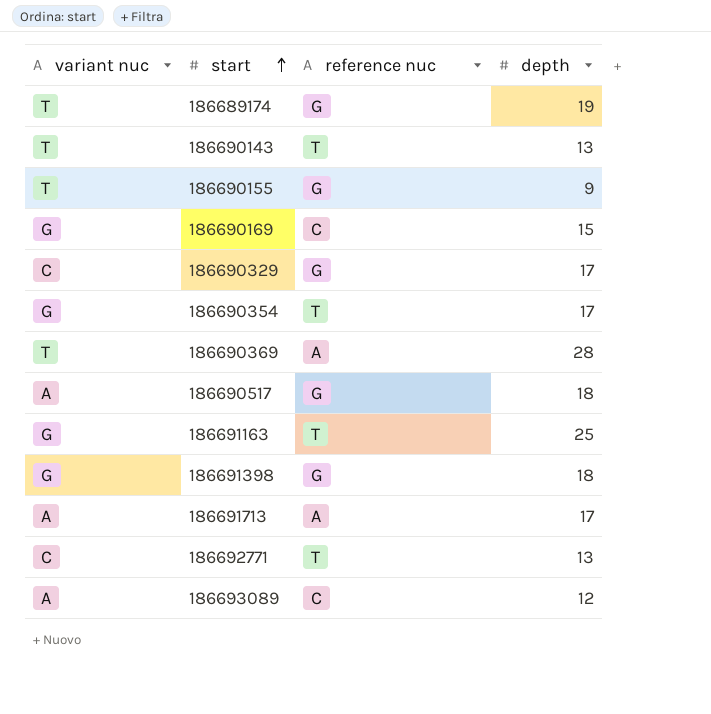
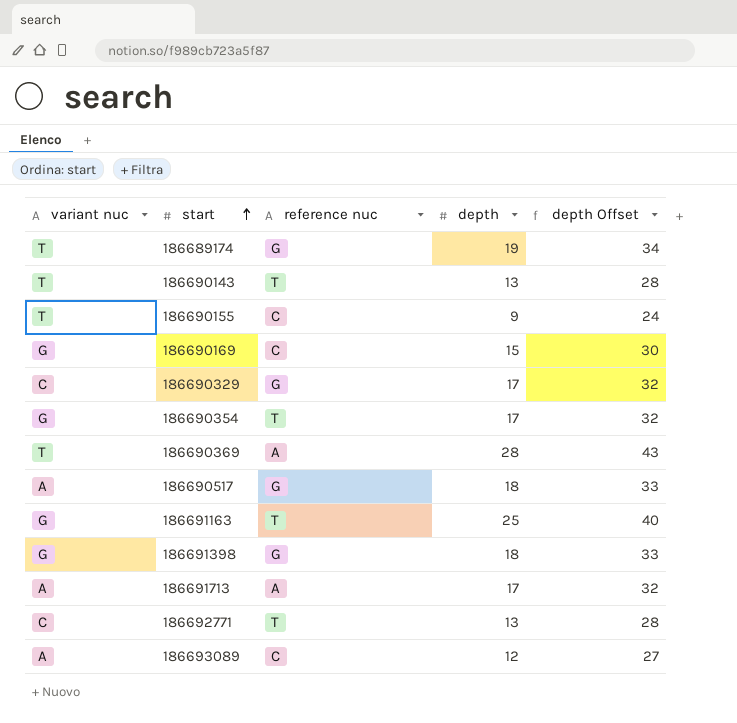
column depth Offset | formula: none -> [depth] + 15
186690155 | reference nuc: G -> C

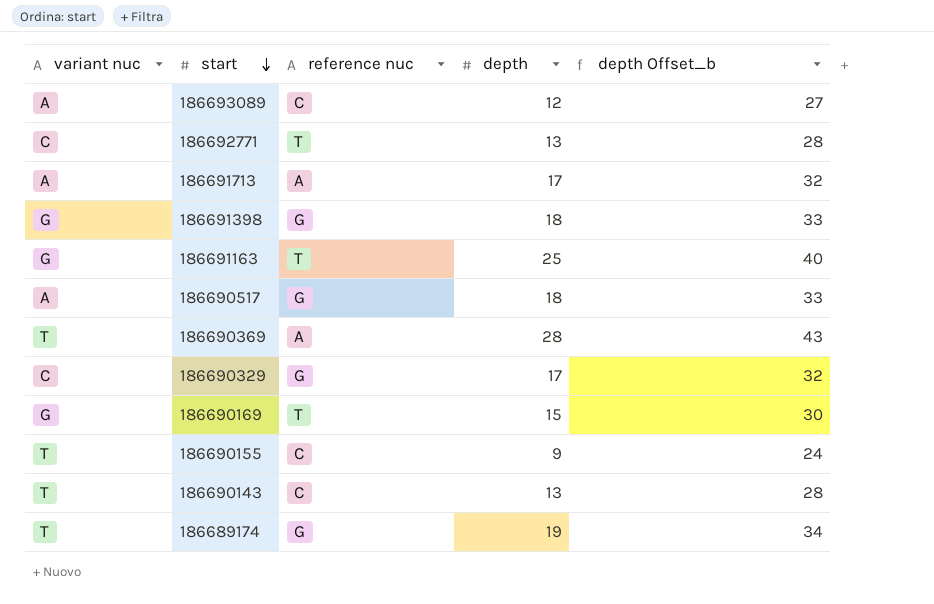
row order: start ascending -> start descending
column name: depth Offset -> depth Offset_b
row 186690354: G | T | 17 | 32 -> none
186690169 | reference nuc: C -> T
186690143 | reference nuc: T -> C

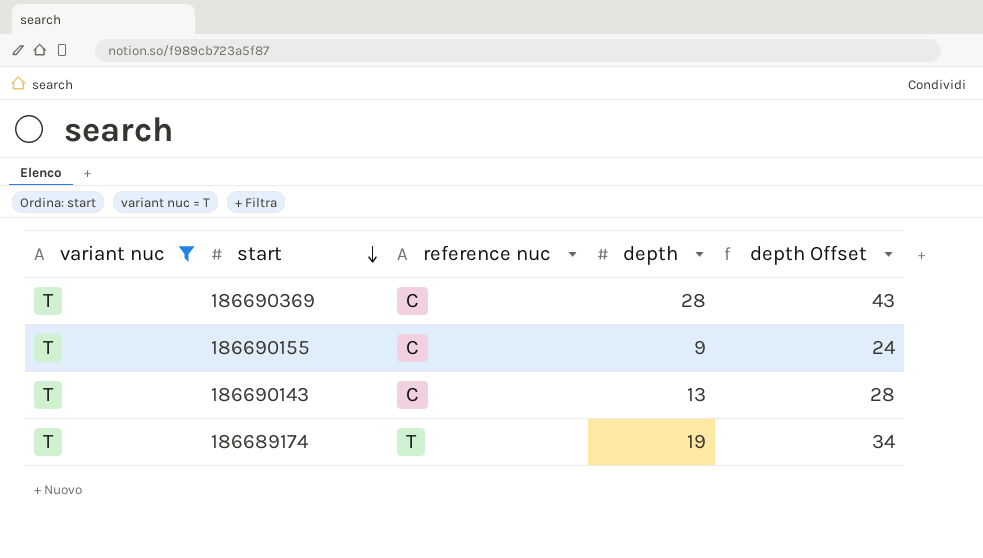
filter: none -> variant nuc = T
column name: depth Offset_b -> depth Offset
186690369 | reference nuc: A -> C
186689174 | reference nuc: G -> T

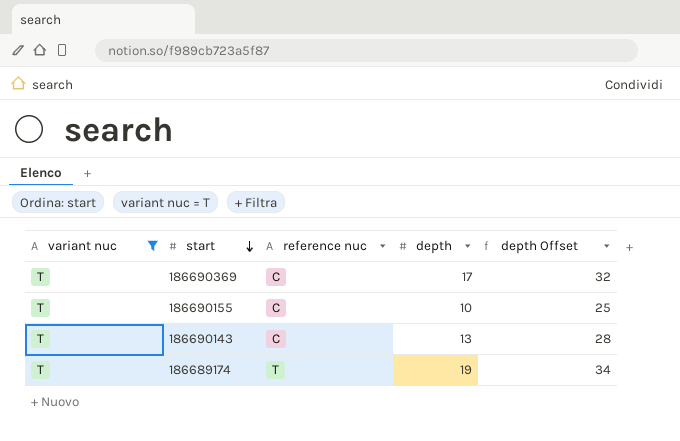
186690369 | depth: 28 -> 17
186690369 | depth Offset: 43 -> 32
186690155 | depth: 9 -> 10
186690155 | depth Offset: 24 -> 25

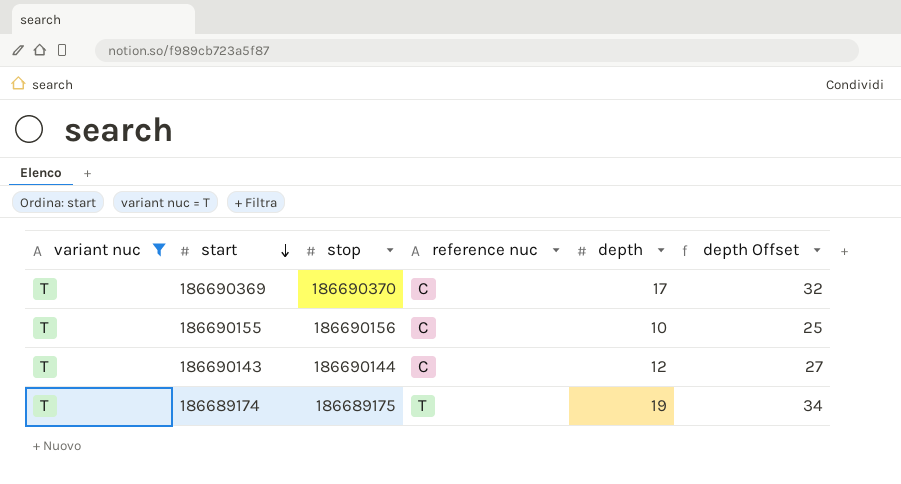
column stop | position: none -> 3
186690143 | depth: 13 -> 12
186690143 | depth Offset: 28 -> 27

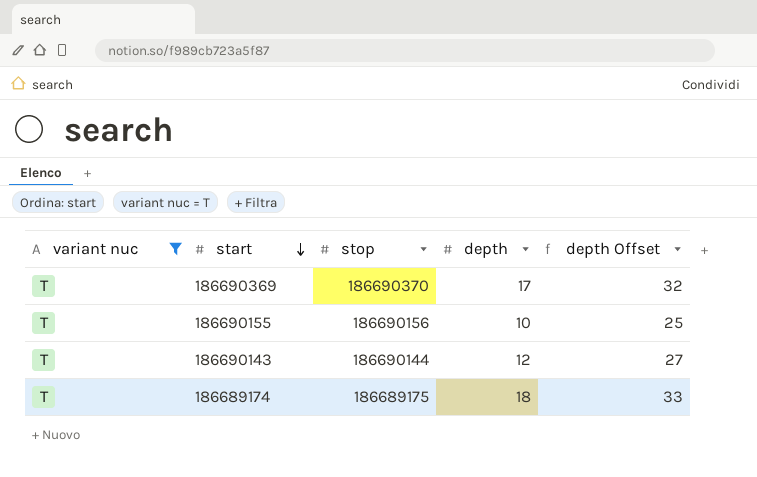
column reference nuc | position: 4 -> none
186689174 | depth: 19 -> 18
186689174 | depth Offset: 34 -> 33

